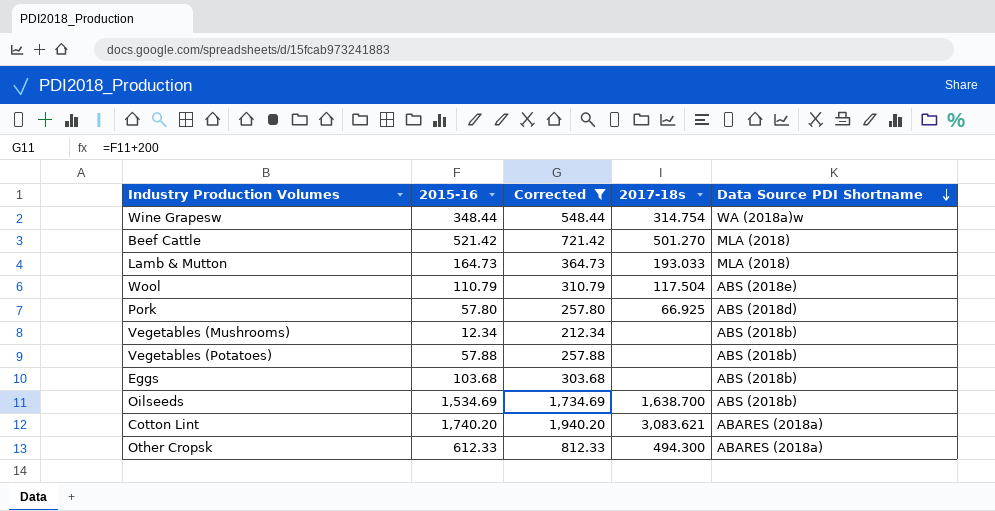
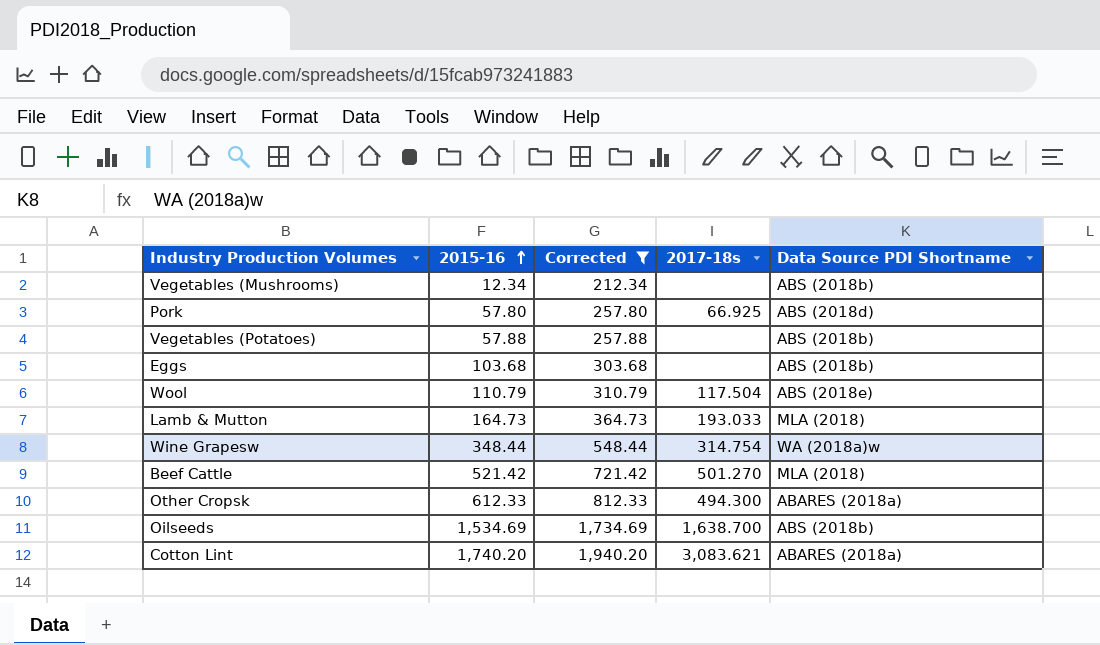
row order: Data Source PDI Shortname descending -> 2015-16 ascending

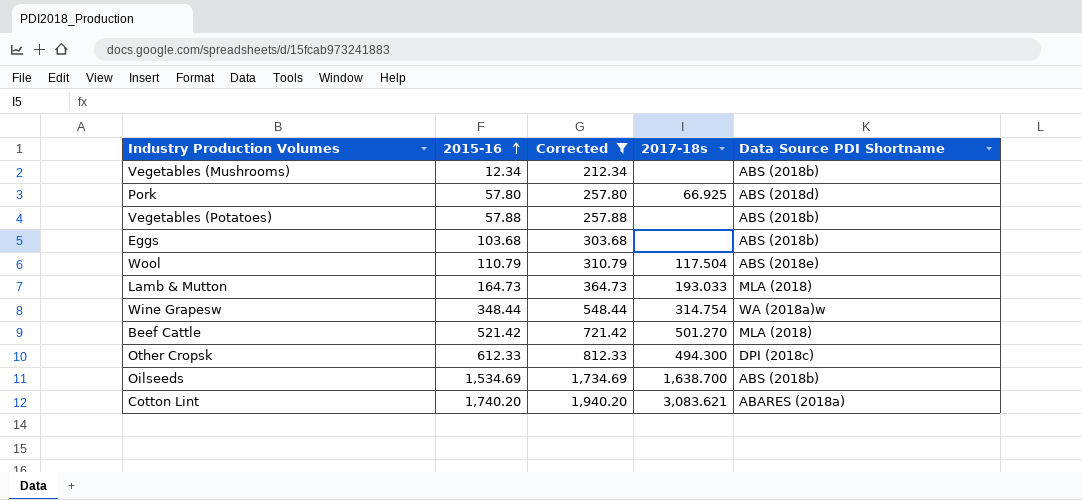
Other Cropsk | Data Source PDI Shortname: ABARES (2018a) -> DPI (2018c)

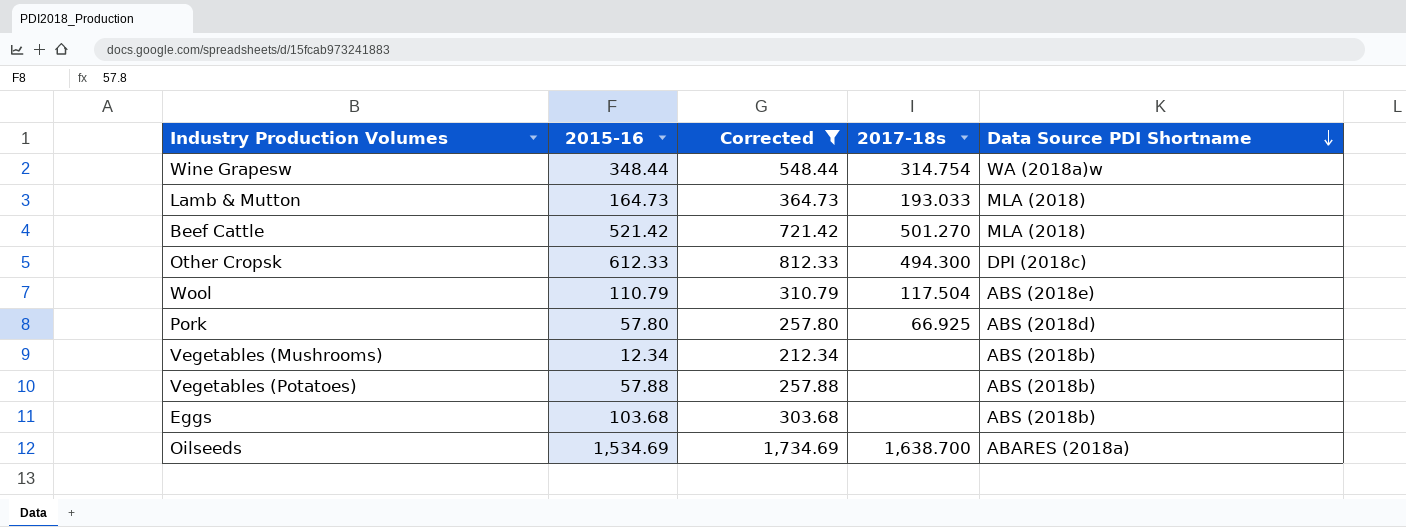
row order: 2015-16 ascending -> Data Source PDI Shortname descending
row Cotton Lint: 1,740.20 | 1,940.20 | 3,083.621 | ABARES (2018a) -> none
Oilseeds | Data Source PDI Shortname: ABS (2018b) -> ABARES (2018a)

